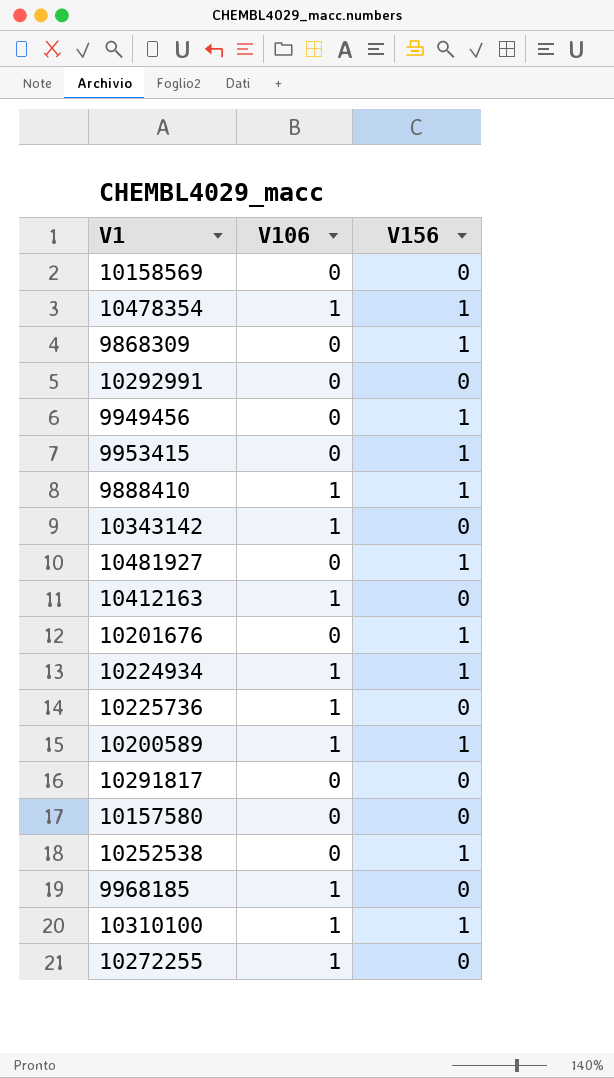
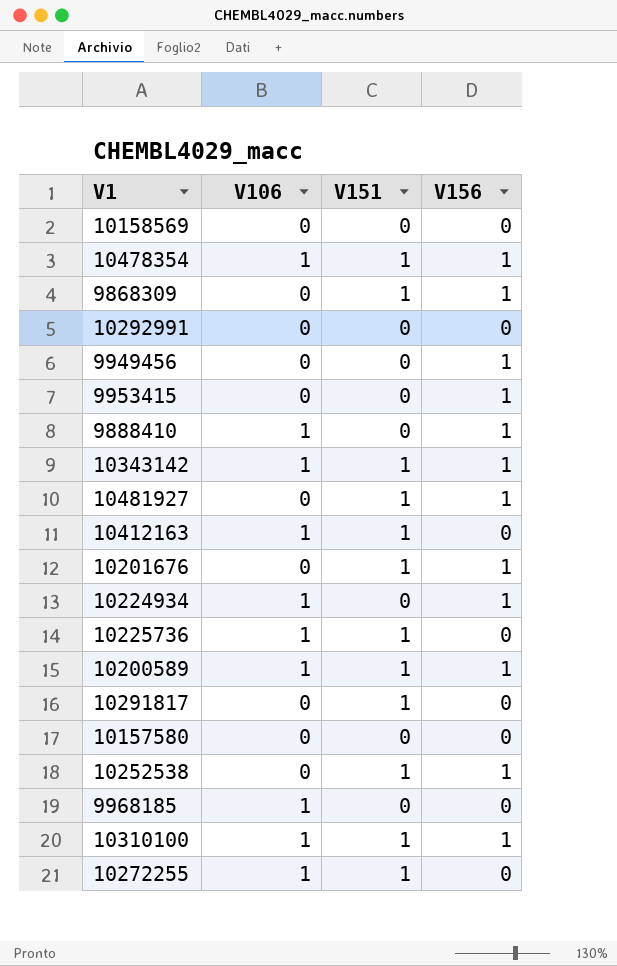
column V151 | position: none -> 3
10343142 | V156: 0 -> 1

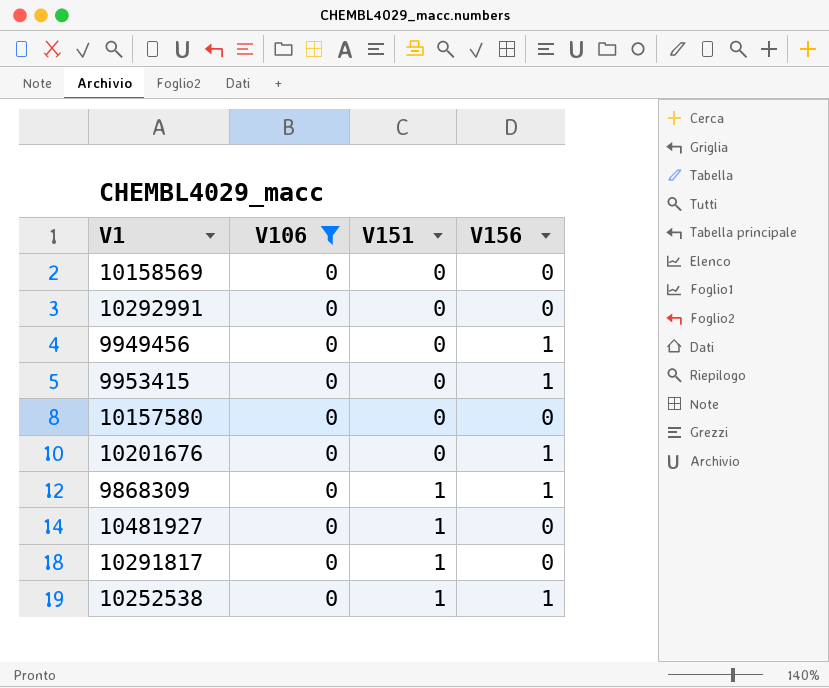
filter: none -> V106 = 0
row order: none -> V151 ascending
10201676 | V151: 1 -> 0
10481927 | V156: 1 -> 0

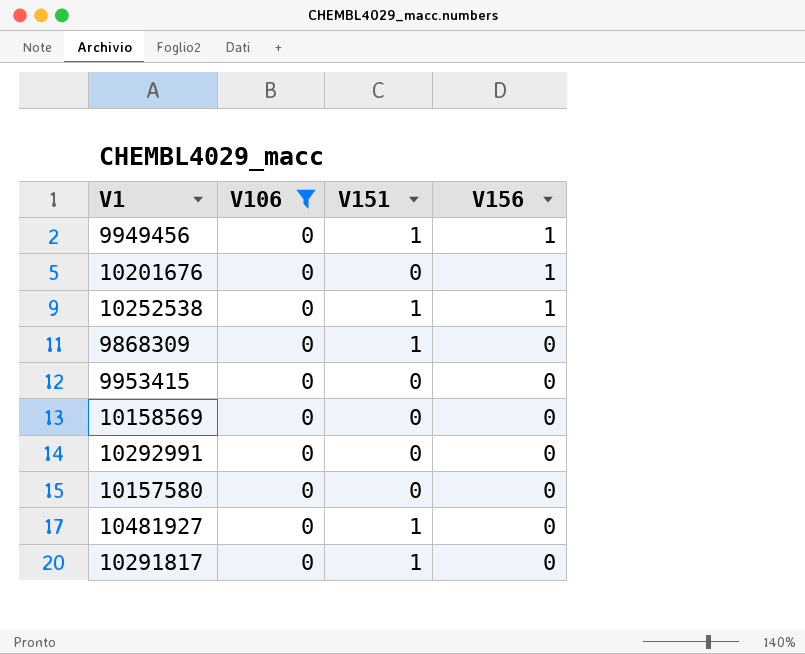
row order: V151 ascending -> V156 descending
9949456 | V151: 0 -> 1
9868309 | V156: 1 -> 0
9953415 | V156: 1 -> 0

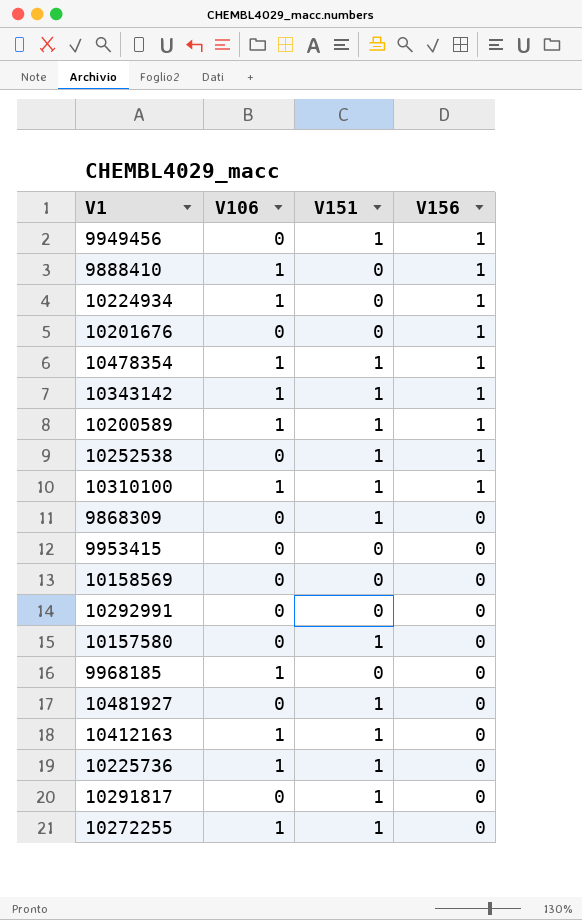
filter: V106 = 0 -> none
10157580 | V151: 0 -> 1

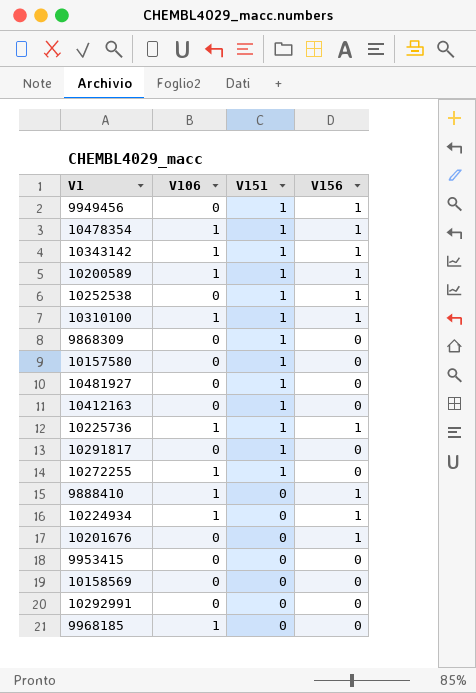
row order: V156 descending -> V151 descending
10412163 | V106: 1 -> 0
10225736 | V156: 0 -> 1

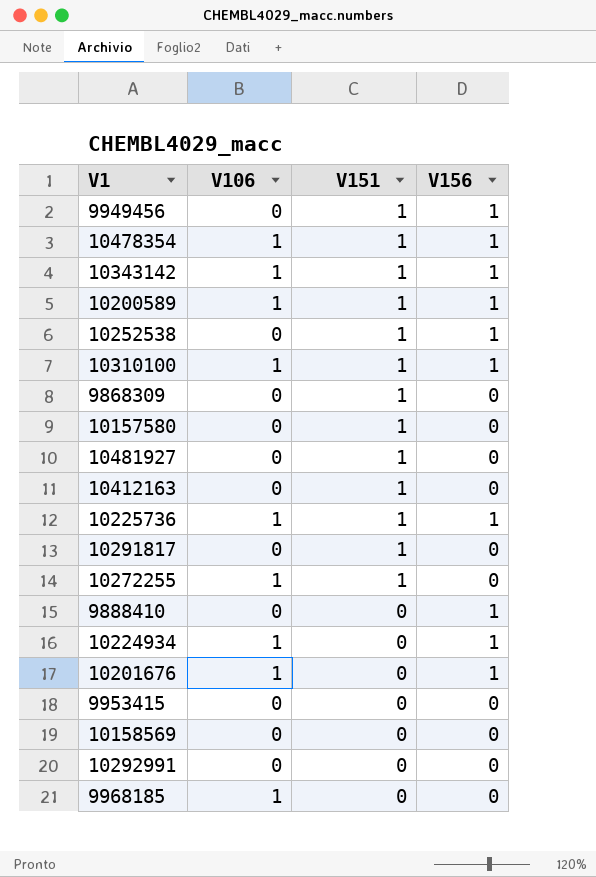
9888410 | V106: 1 -> 0
10201676 | V106: 0 -> 1

